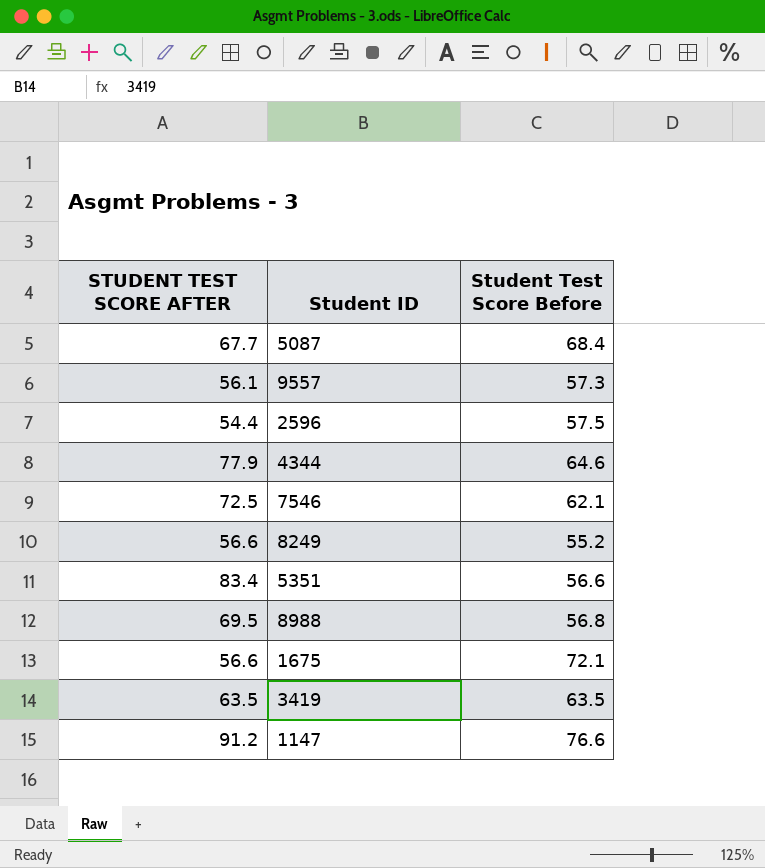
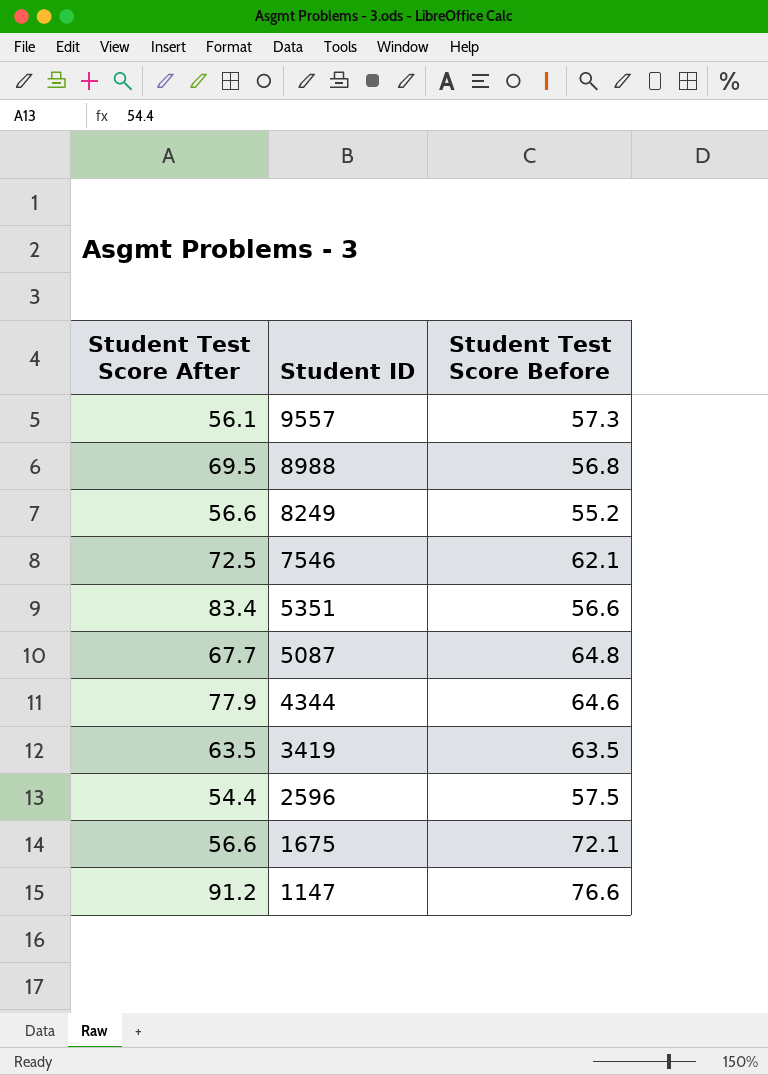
row order: none -> Student ID descending
column name: STUDENT TEST SCORE AFTER -> Student Test Score After
5087 | Student Test Score Before: 68.4 -> 64.8

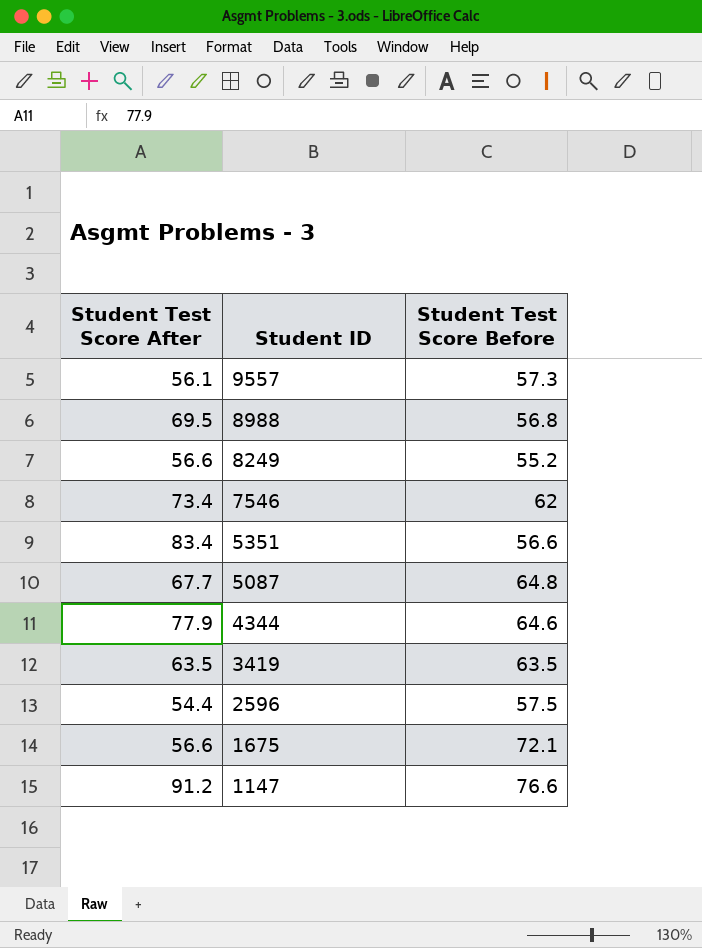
7546 | Student Test Score After: 72.5 -> 73.4
7546 | Student Test Score Before: 62.1 -> 62

